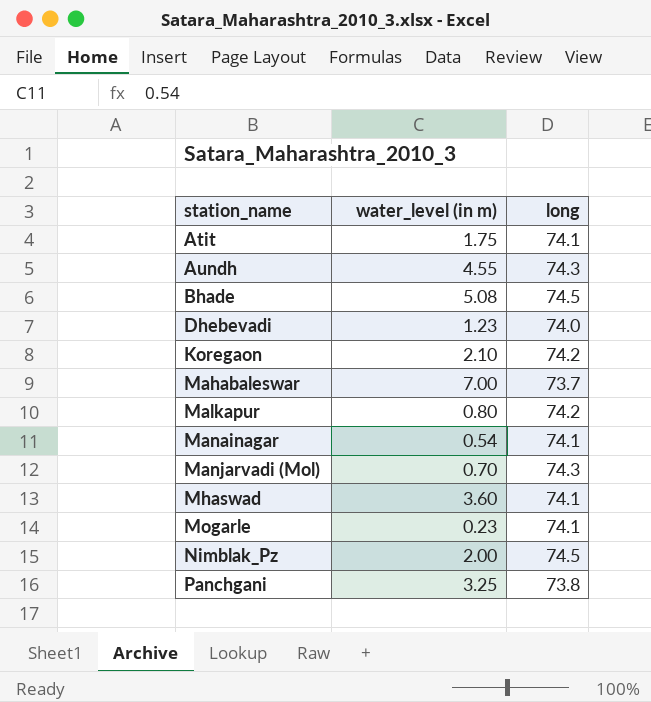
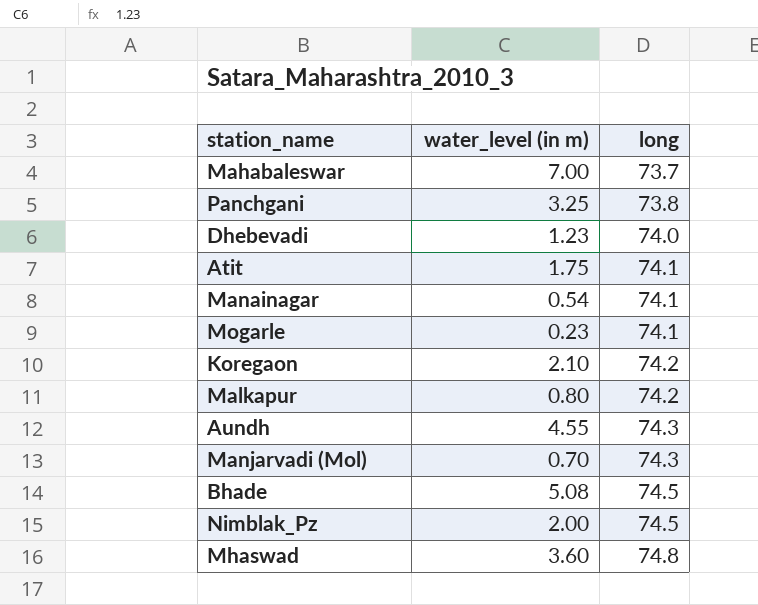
row order: station_name ascending -> long ascending
Mhaswad | long: 74.1 -> 74.8

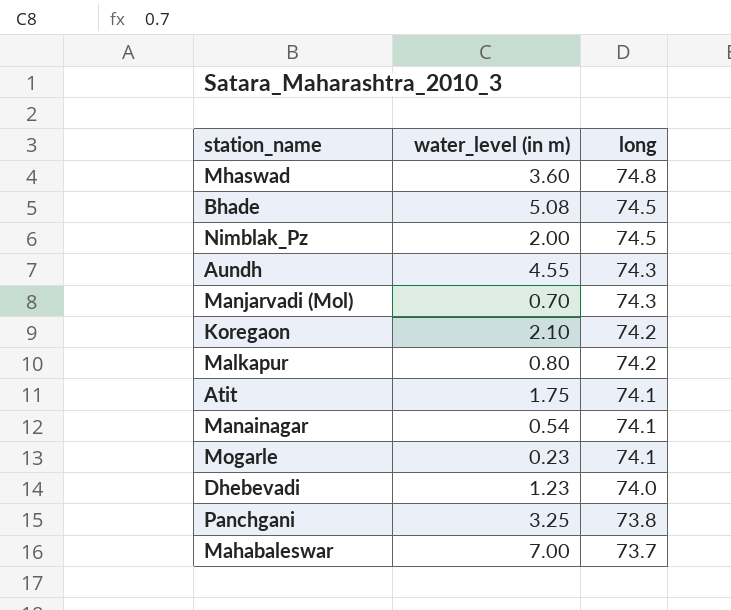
row order: long ascending -> long descending

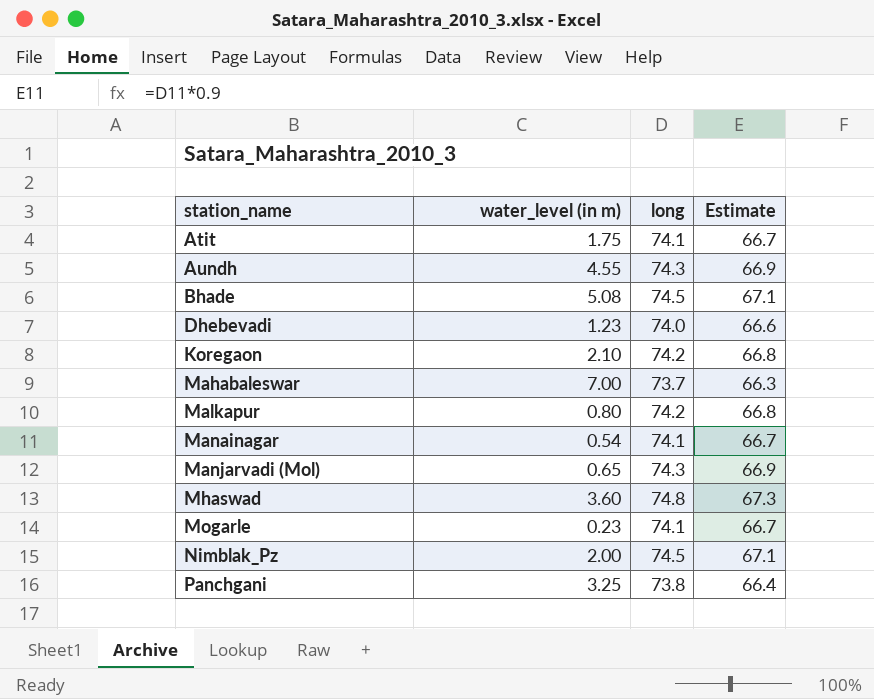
row order: long descending -> station_name ascending
column Estimate | formula: none -> [long] * 0.9
Manjarvadi (Mol) | water_level (in m): 0.70 -> 0.65

